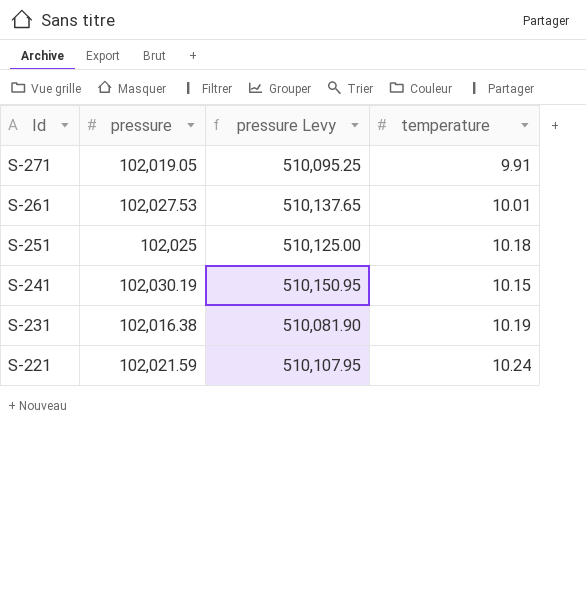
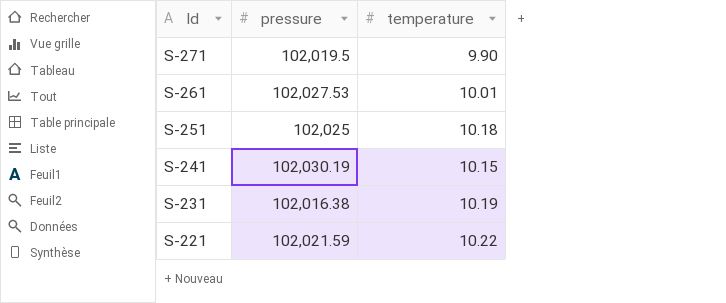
column pressure Levy | formula: [pressure] * 5 -> none
S-271 | pressure: 102,019.05 -> 102,019.5
S-271 | temperature: 9.91 -> 9.90
S-221 | temperature: 10.24 -> 10.22

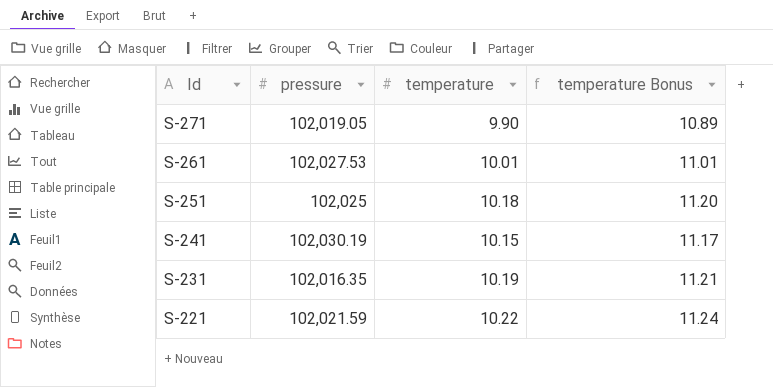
column temperature Bonus | formula: none -> [temperature] * 1.1
S-271 | pressure: 102,019.5 -> 102,019.05
S-231 | pressure: 102,016.38 -> 102,016.35

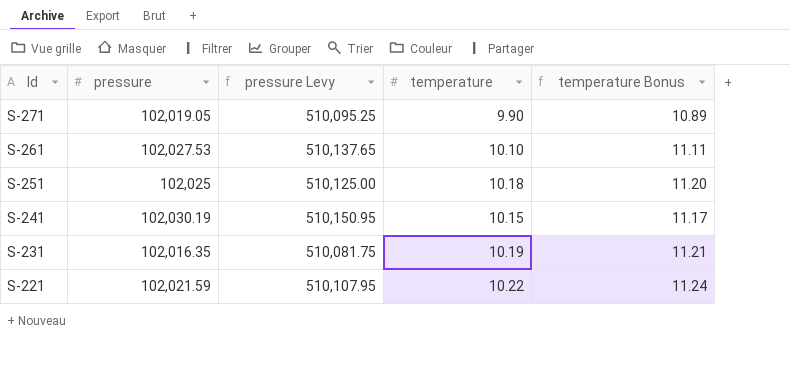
column pressure Levy | formula: none -> [pressure] * 5
S-261 | temperature: 10.01 -> 10.10
S-261 | temperature Bonus: 11.01 -> 11.11

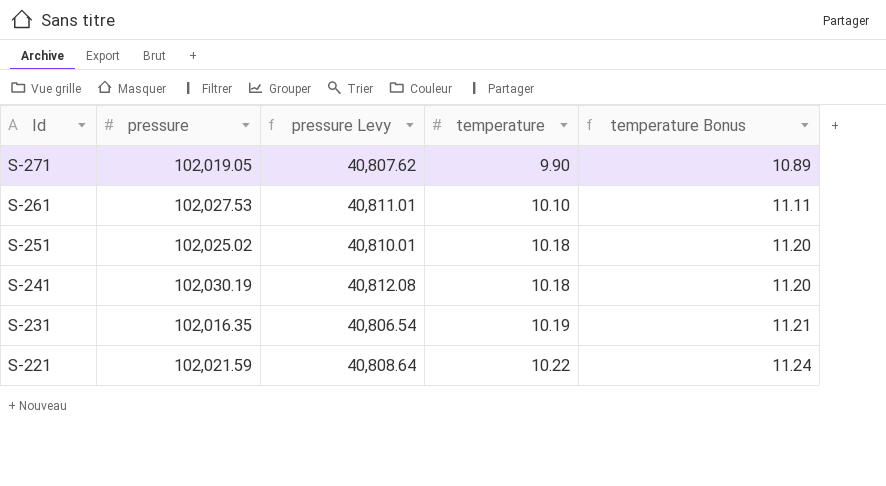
column pressure Levy | formula: [pressure] * 5 -> [pressure] * 0.4
S-251 | pressure: 102,025 -> 102,025.02
S-241 | temperature: 10.15 -> 10.18
S-241 | temperature Bonus: 11.17 -> 11.20

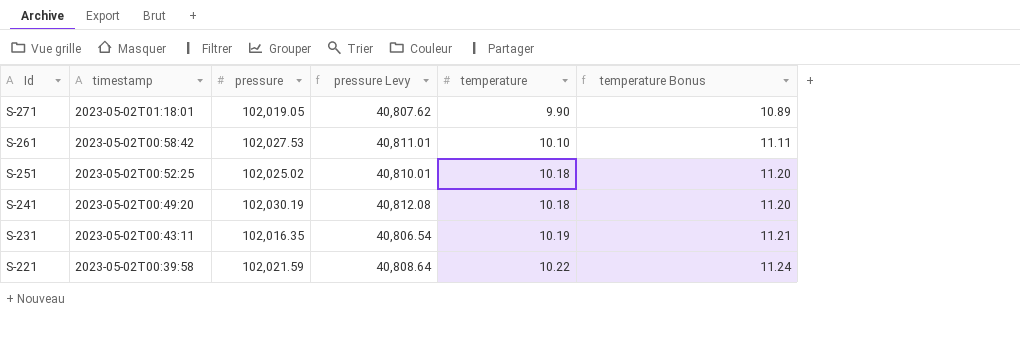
column timestamp | position: none -> 2

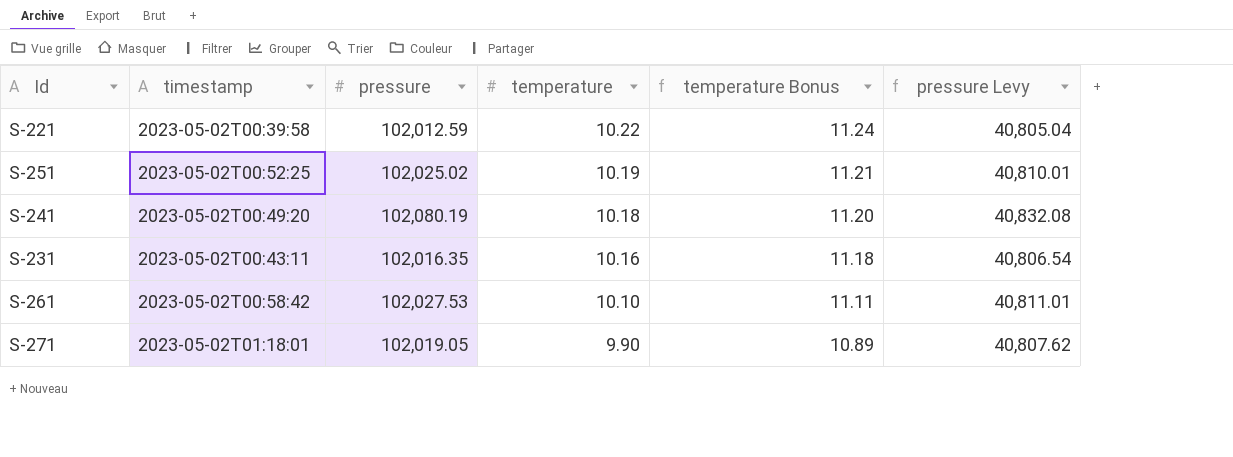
row order: Id descending -> temperature descending
column pressure Levy | position: 4 -> 6
S-221 | pressure: 102,021.59 -> 102,012.59
S-221 | pressure Levy: 40,808.64 -> 40,805.04
S-251 | temperature: 10.18 -> 10.19
S-251 | temperature Bonus: 11.20 -> 11.21
S-241 | pressure: 102,030.19 -> 102,080.19
S-241 | pressure Levy: 40,812.08 -> 40,832.08
S-231 | temperature: 10.19 -> 10.16
S-231 | temperature Bonus: 11.21 -> 11.18

